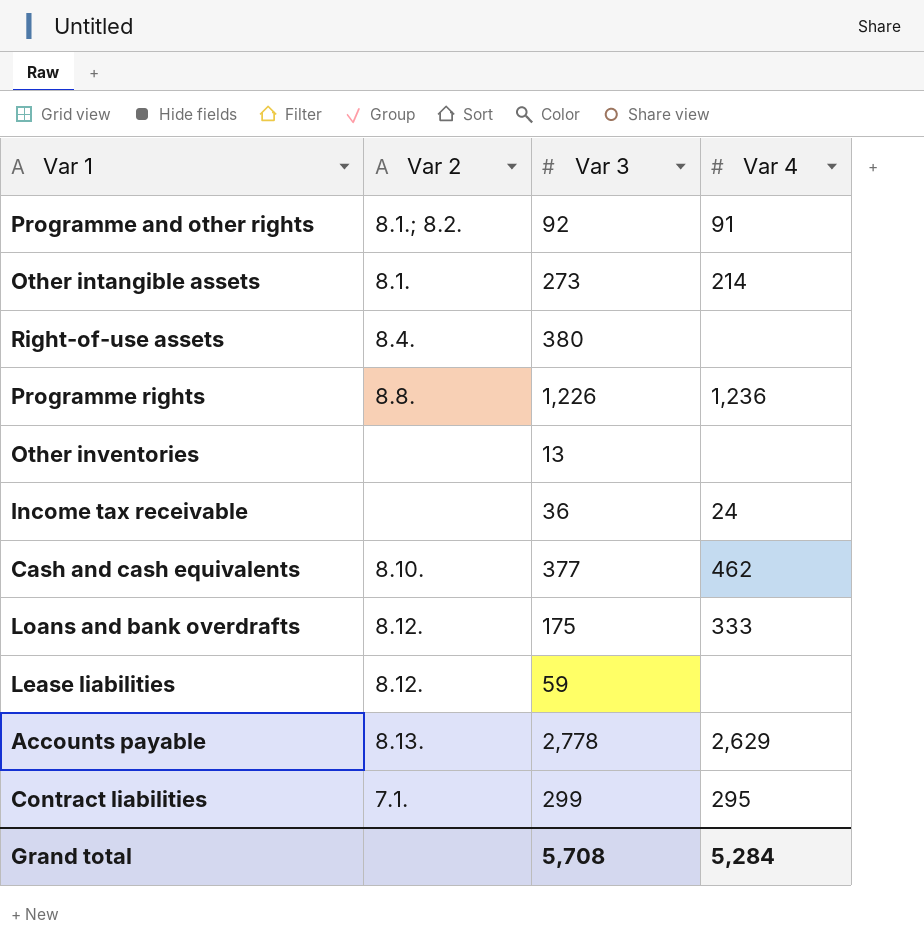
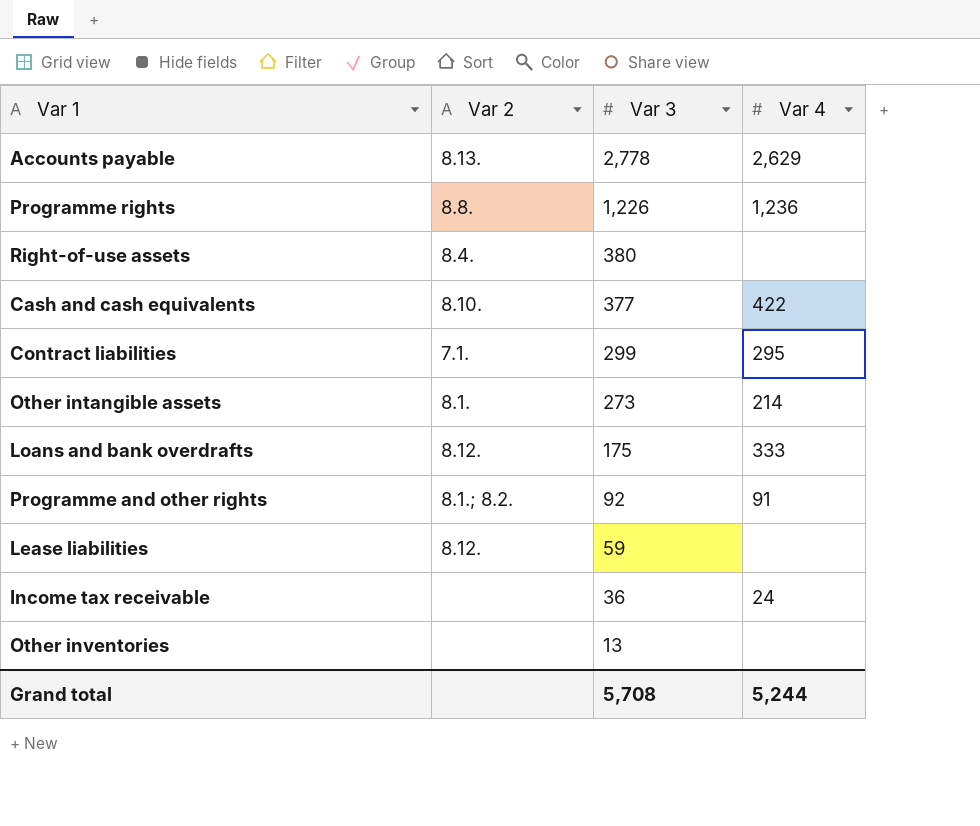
row order: none -> Var 3 descending
Cash and cash equivalents | Var 4: 462 -> 422
Grand total | Var 4: 5,284 -> 5,244

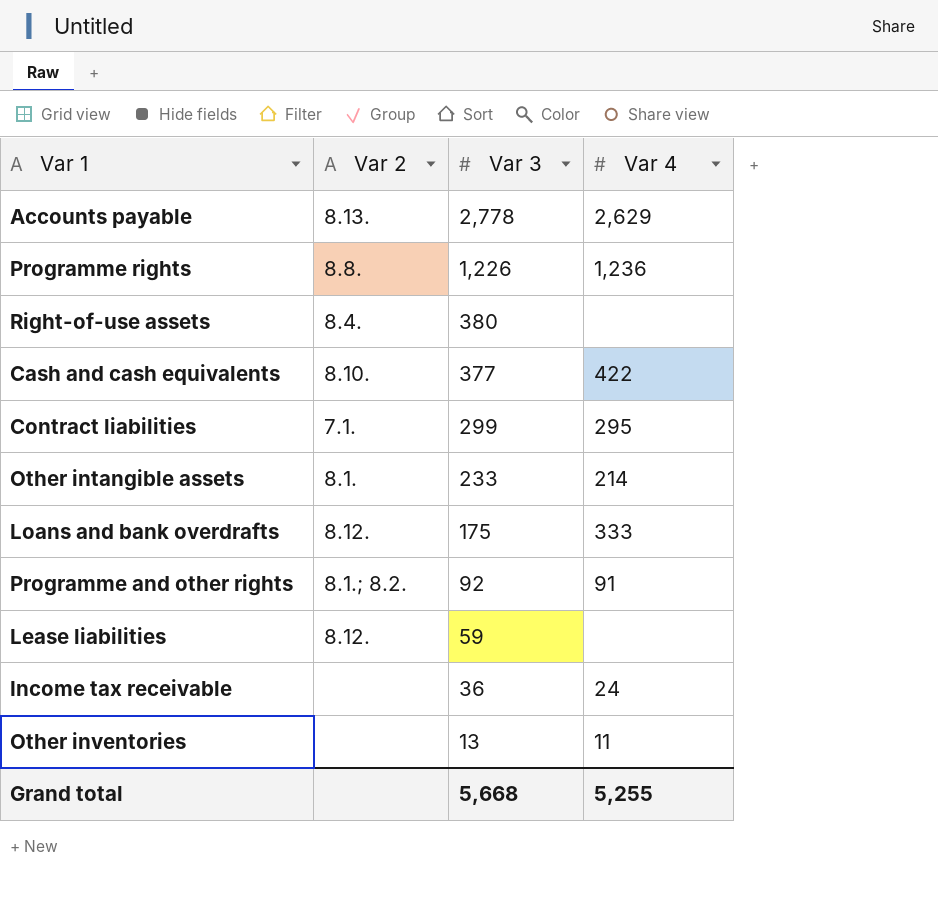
Other intangible assets | Var 3: 273 -> 233
Other inventories | Var 4: none -> 11
Grand total | Var 3: 5,708 -> 5,668
Grand total | Var 4: 5,244 -> 5,255

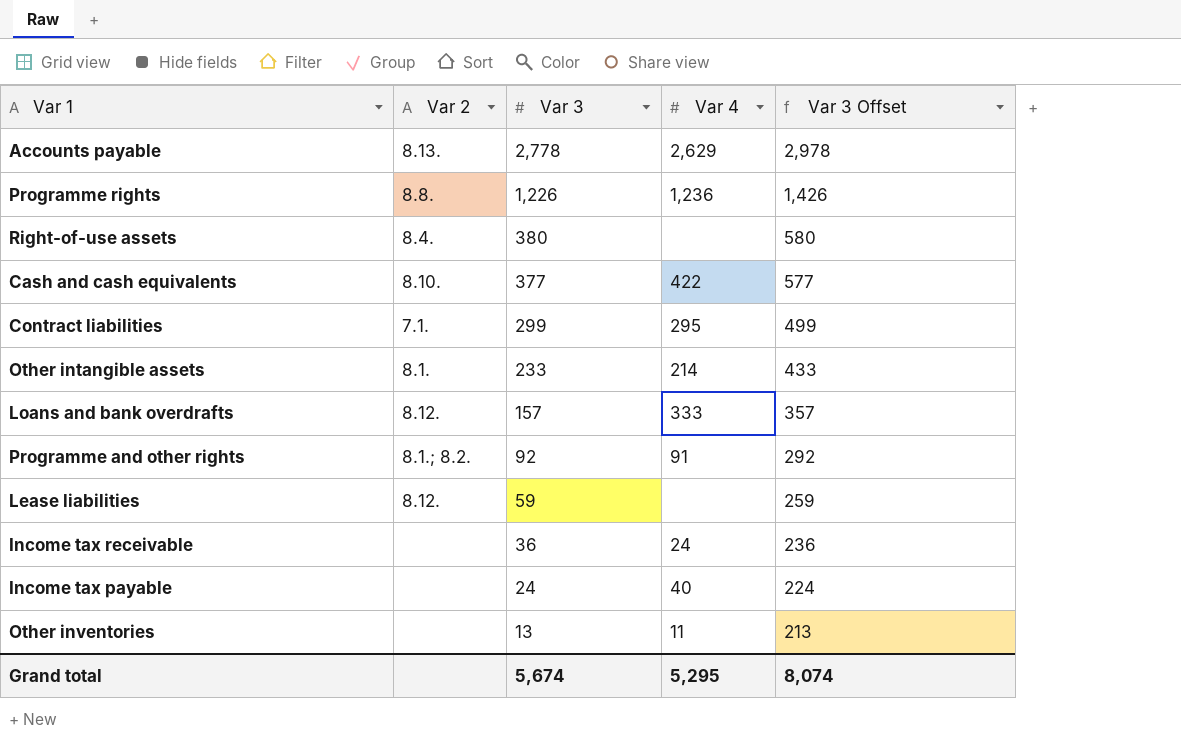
column Var 3 Offset | formula: none -> [Var 3] + 200
Loans and bank overdrafts | Var 3: 175 -> 157
row Income tax payable: none -> none | 24 | 40 | 224
Grand total | Var 3: 5,668 -> 5,674
Grand total | Var 4: 5,255 -> 5,295

